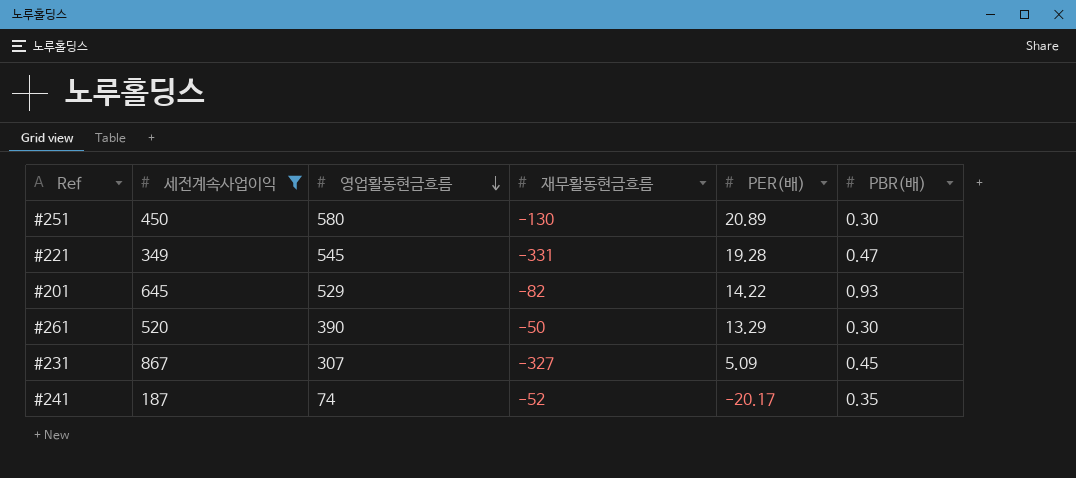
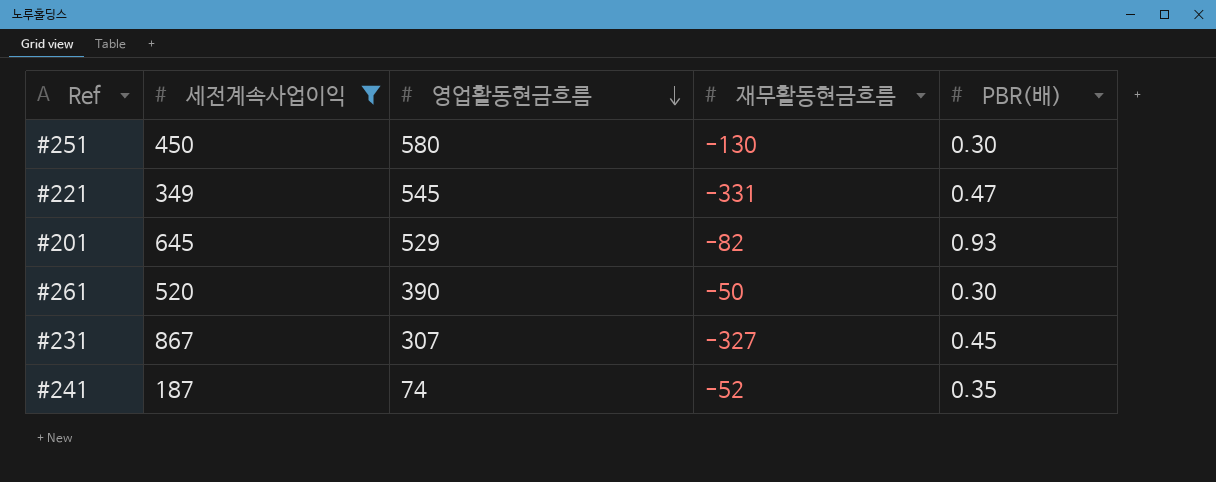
column PER(배) | position: 5 -> none

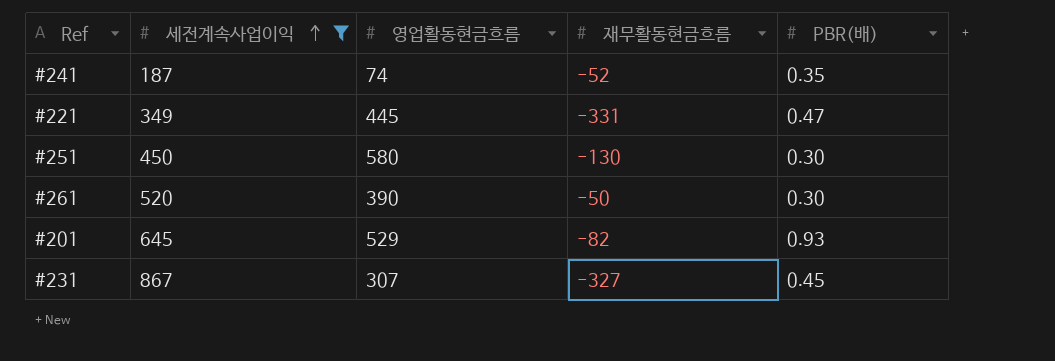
row order: 영업활동현금흐름 descending -> 세전계속사업이익 ascending
#221 | 영업활동현금흐름: 545 -> 445

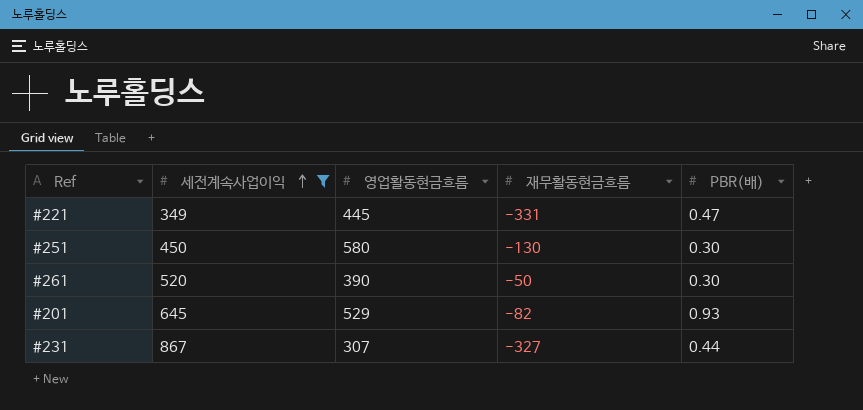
row #241: 187 | 74 | -52 | 0.35 -> none
#231 | PBR(배): 0.45 -> 0.44

